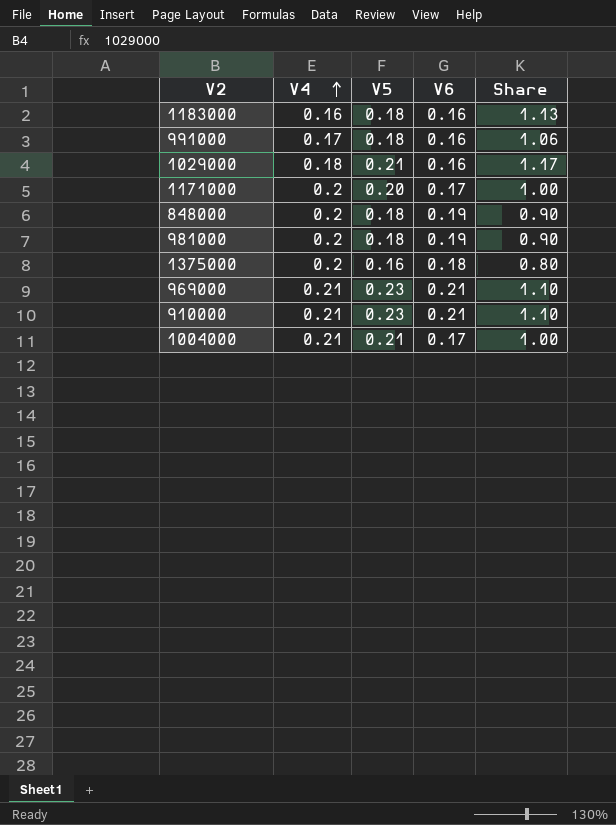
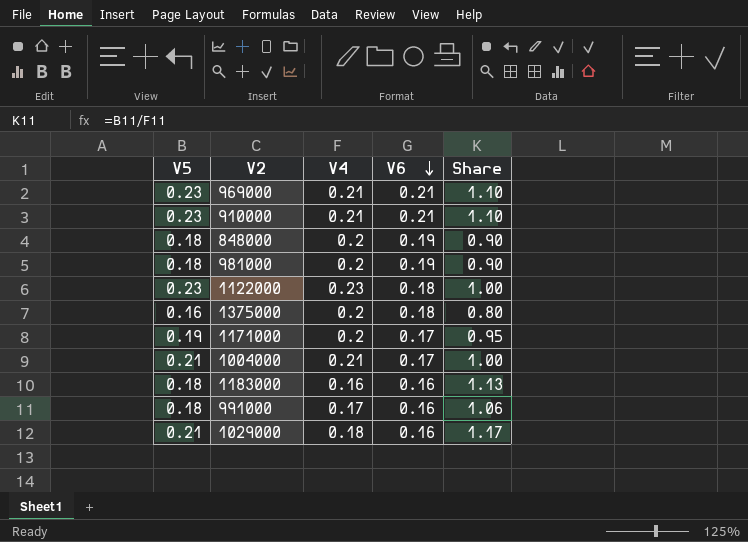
row order: V4 ascending -> V6 descending
column V5 | position: 3 -> 1
row 1122000: none -> 0.23 | 0.23 | 0.18 | 1.00
1171000 | V5: 0.20 -> 0.19
1171000 | Share: 1.00 -> 0.95

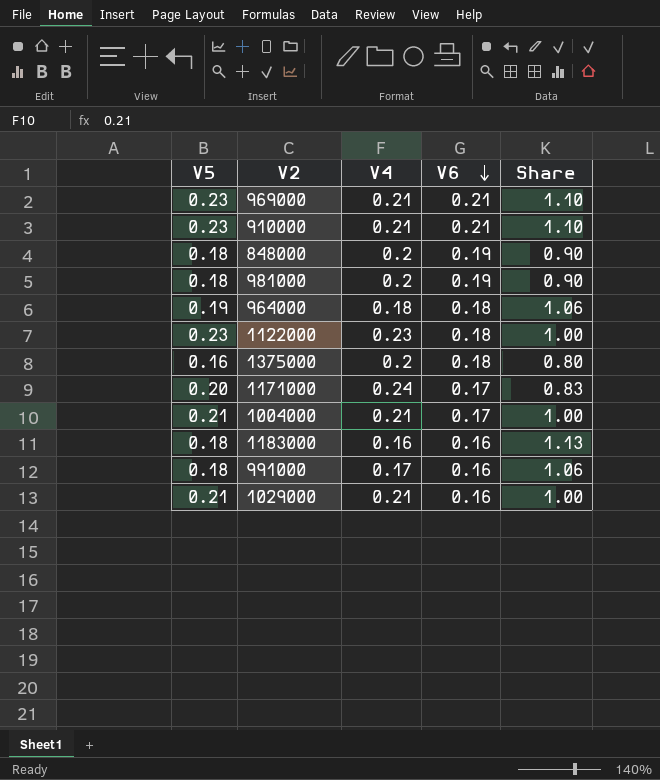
row 964000: none -> 0.19 | 0.18 | 0.18 | 1.06
1171000 | V5: 0.19 -> 0.20
1171000 | V4: 0.2 -> 0.24
1171000 | Share: 0.95 -> 0.83
1029000 | V4: 0.18 -> 0.21
1029000 | Share: 1.17 -> 1.00

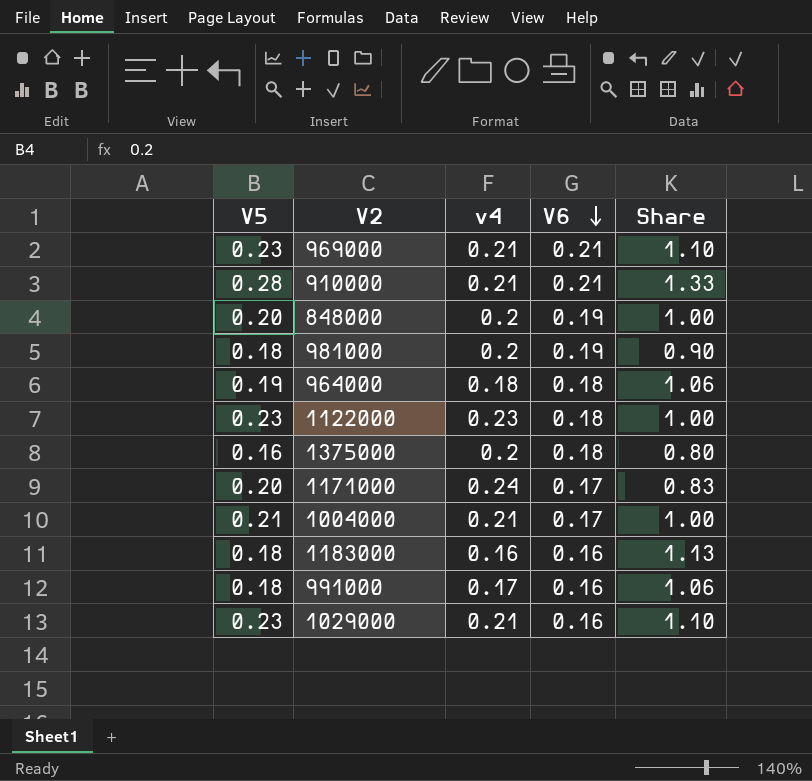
column name: V4 -> v4
910000 | V5: 0.23 -> 0.28
910000 | Share: 1.10 -> 1.33
848000 | V5: 0.18 -> 0.20
848000 | Share: 0.90 -> 1.00
1029000 | V5: 0.21 -> 0.23
1029000 | Share: 1.00 -> 1.10

